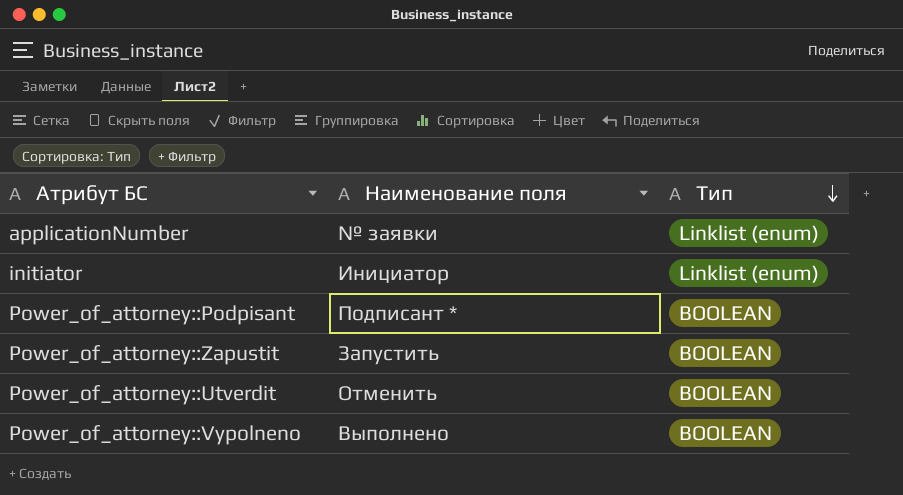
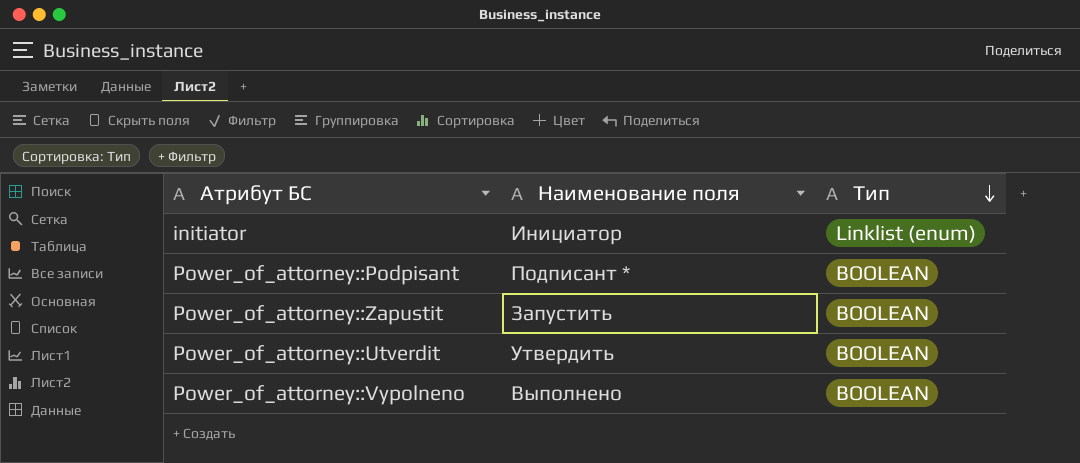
row applicationNumber: № заявки | Linklist (enum) -> none
Power_of_attorney::Utverdit | Наименование поля: Отменить -> Утвердить

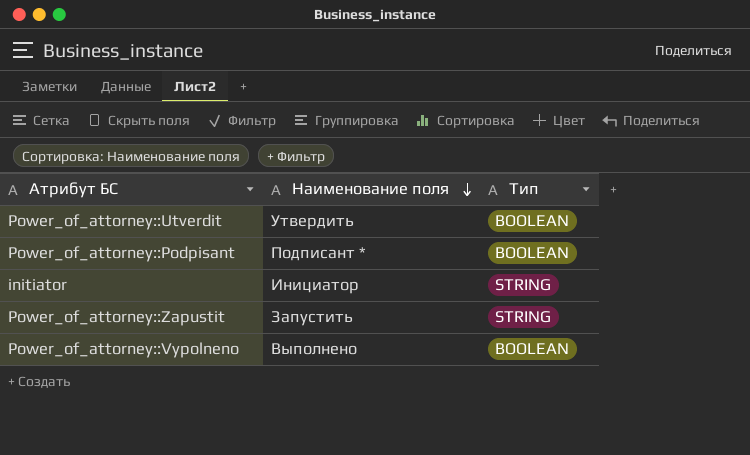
row order: Тип descending -> Наименование поля descending
initiator | Тип: Linklist (enum) -> STRING
Power_of_attorney::Zapustit | Тип: BOOLEAN -> STRING

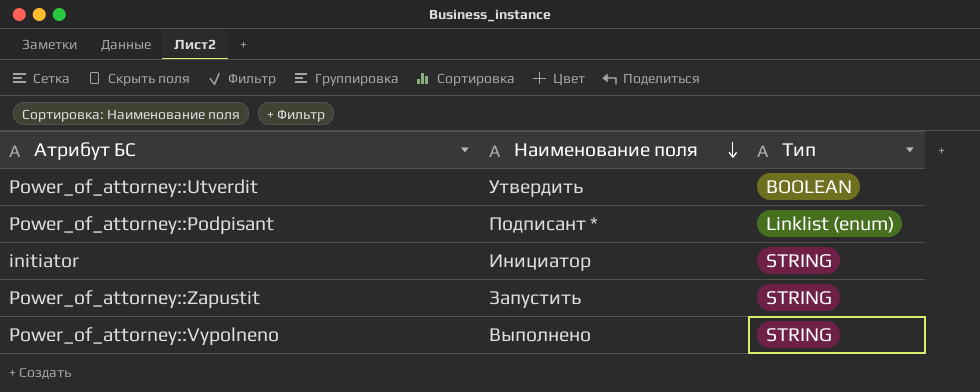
Power_of_attorney::Podpisant | Тип: BOOLEAN -> Linklist (enum)
Power_of_attorney::Vypolneno | Тип: BOOLEAN -> STRING

